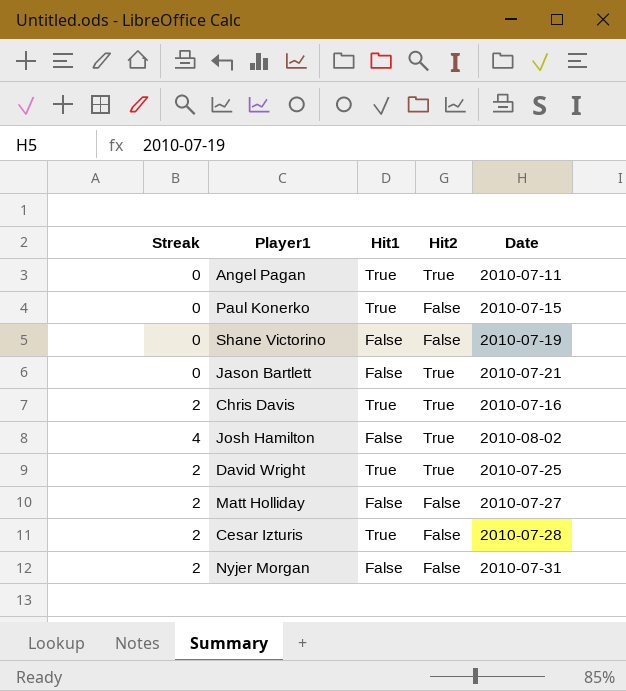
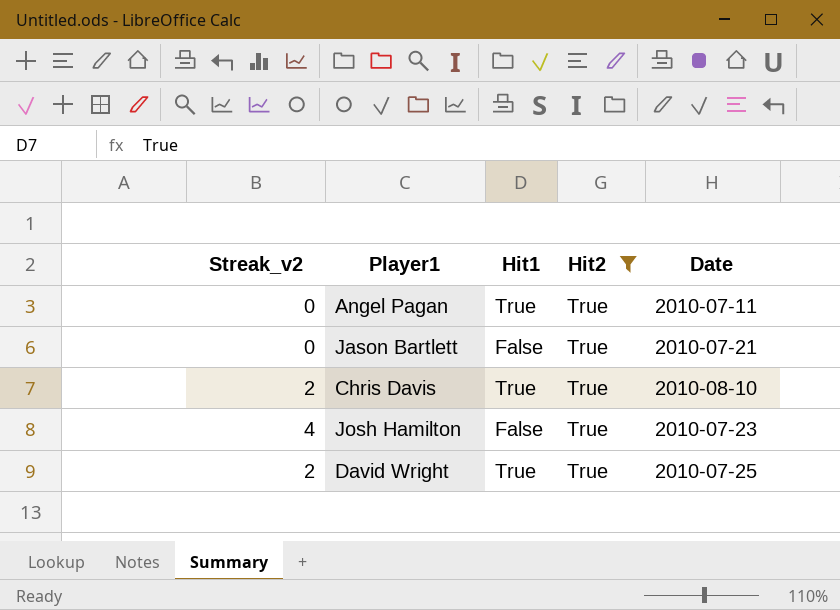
filter: none -> Hit2 = True
column name: Streak -> Streak_v2
Chris Davis | Date: 2010-07-16 -> 2010-08-10
Josh Hamilton | Date: 2010-08-02 -> 2010-07-23

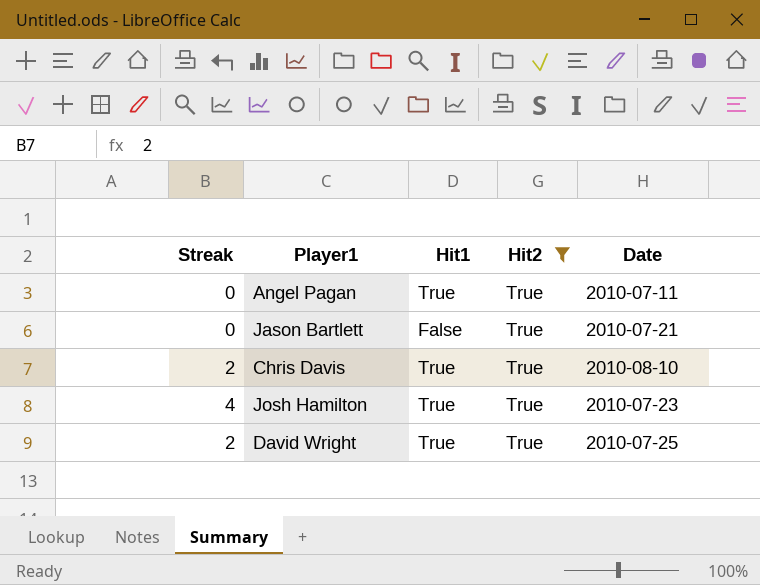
column name: Streak_v2 -> Streak
Josh Hamilton | Hit1: False -> True

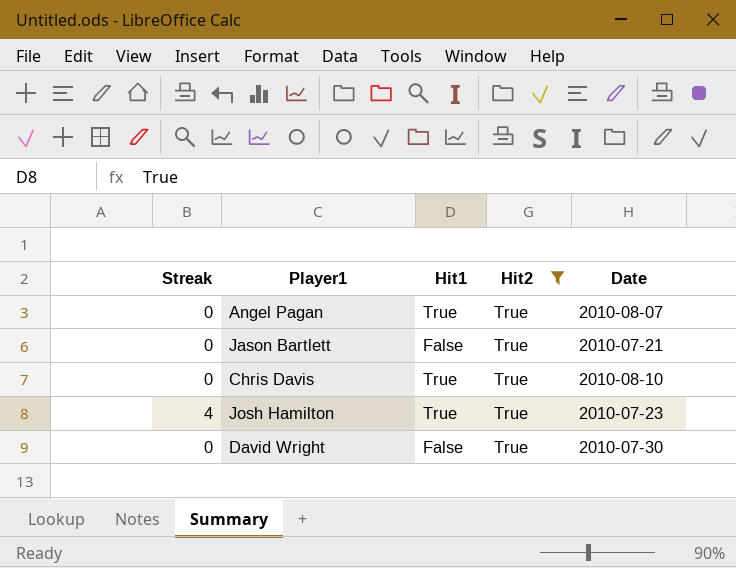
Angel Pagan | Date: 2010-07-11 -> 2010-08-07
Chris Davis | Streak: 2 -> 0
David Wright | Streak: 2 -> 0
David Wright | Hit1: True -> False
David Wright | Date: 2010-07-25 -> 2010-07-30

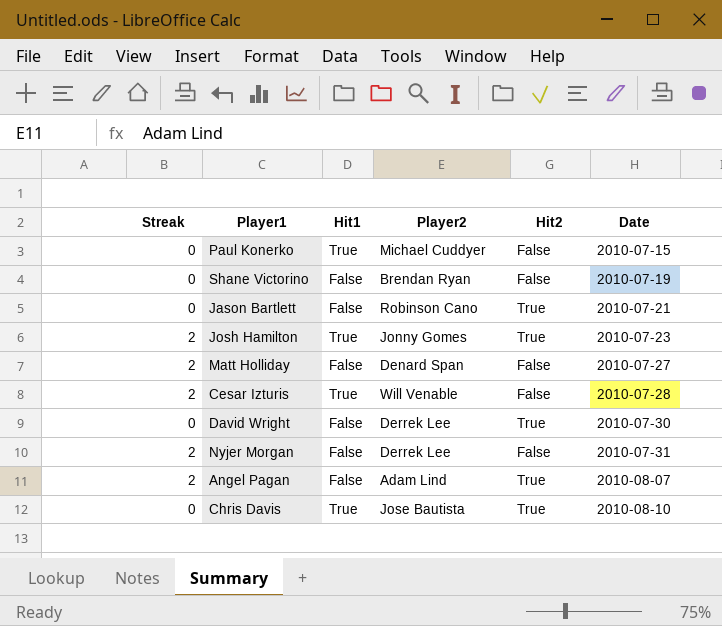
filter: Hit2 = True -> none
row order: none -> Date ascending
column Player2 | position: none -> 4
Josh Hamilton | Streak: 4 -> 2
Angel Pagan | Streak: 0 -> 2
Angel Pagan | Hit1: True -> False

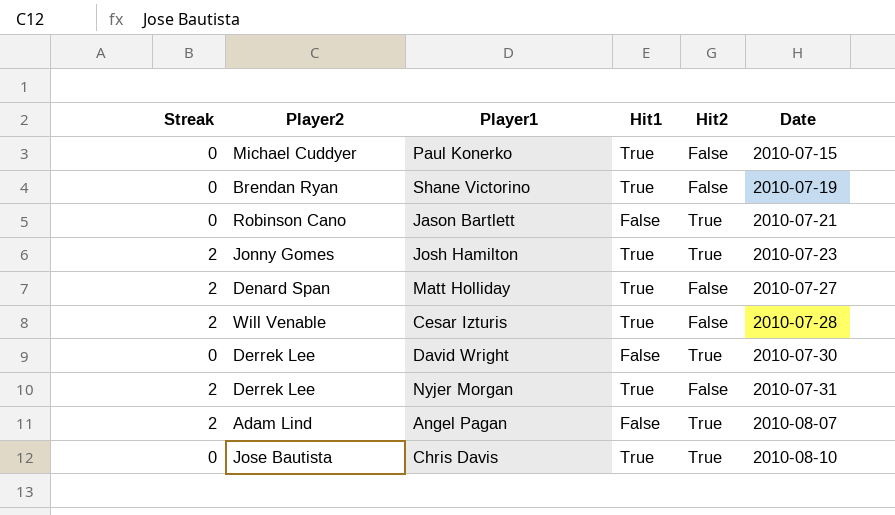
column Player2 | position: 4 -> 2
Shane Victorino | Hit1: False -> True
Matt Holliday | Hit1: False -> True
Nyjer Morgan | Hit1: False -> True

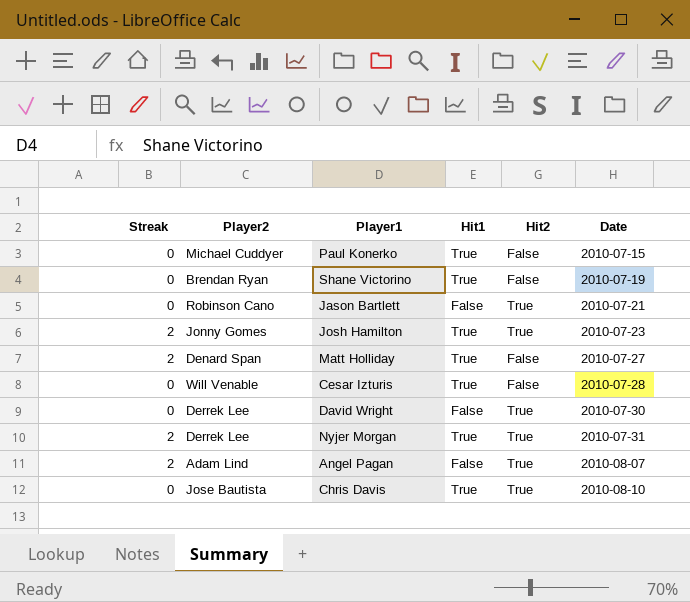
Cesar Izturis | Streak: 2 -> 0
Nyjer Morgan | Hit2: False -> True

